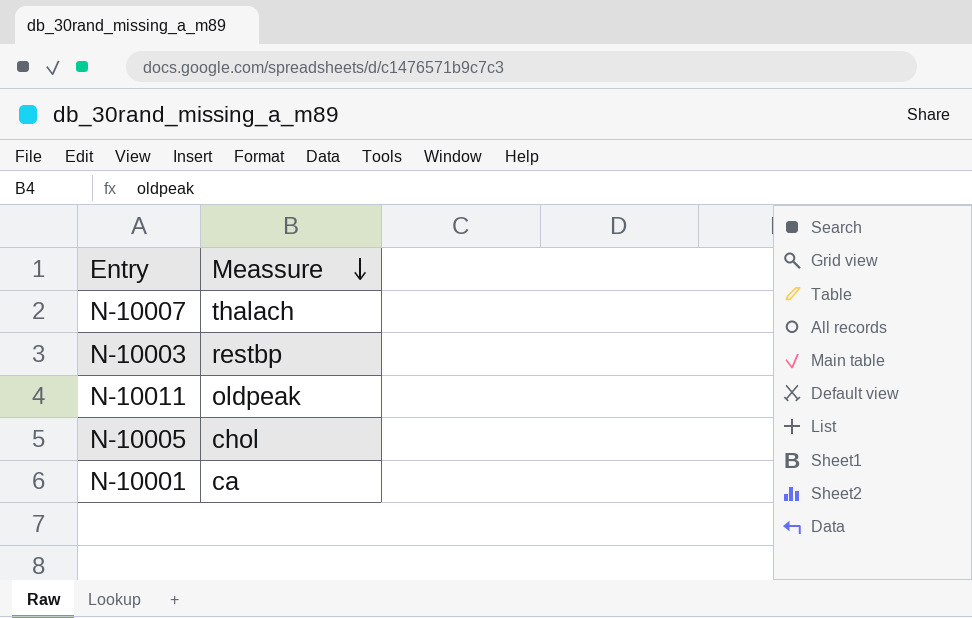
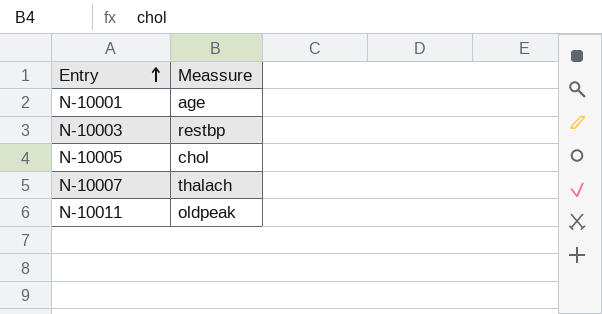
row order: Meassure descending -> Entry ascending
N-10001 | Meassure: ca -> age

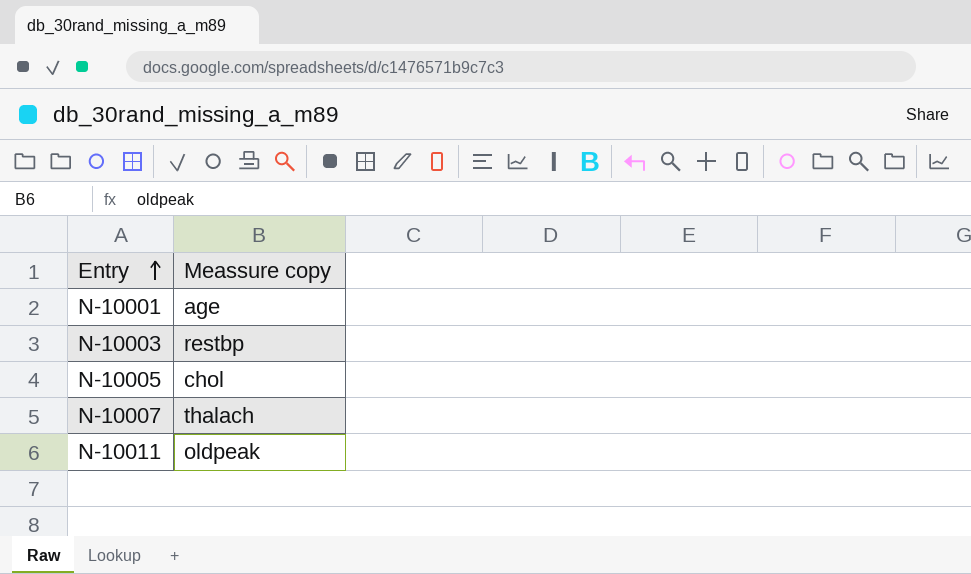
column name: Meassure -> Meassure copy

